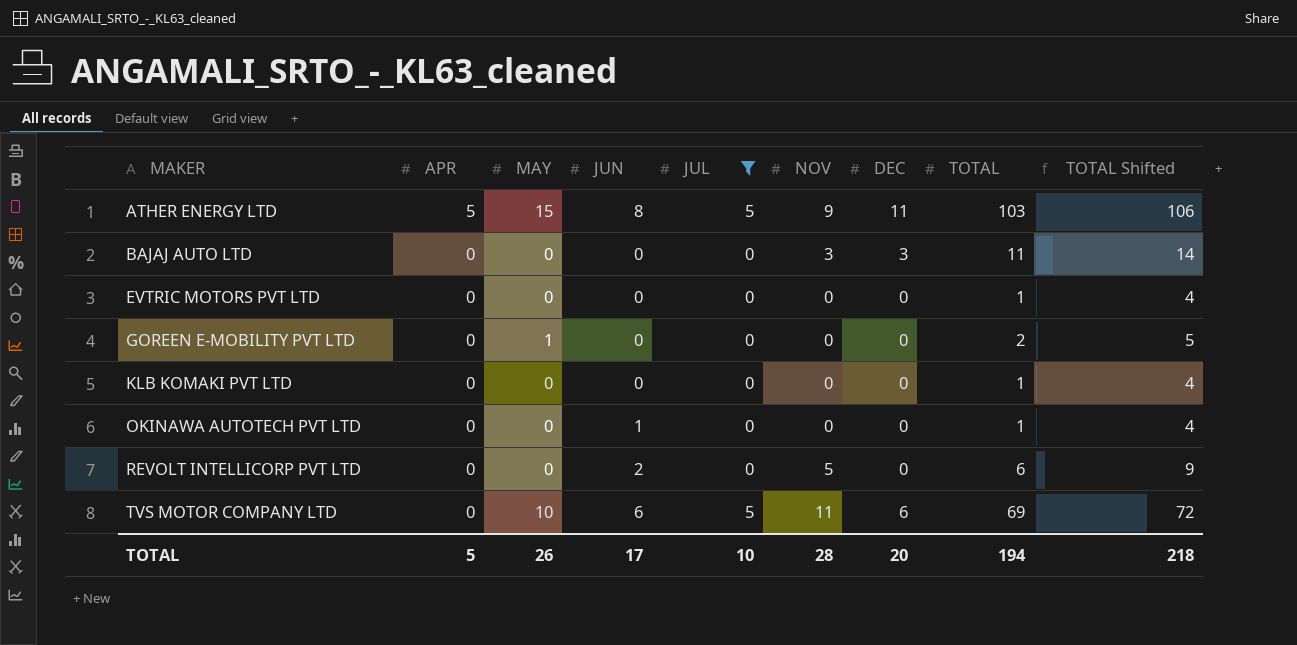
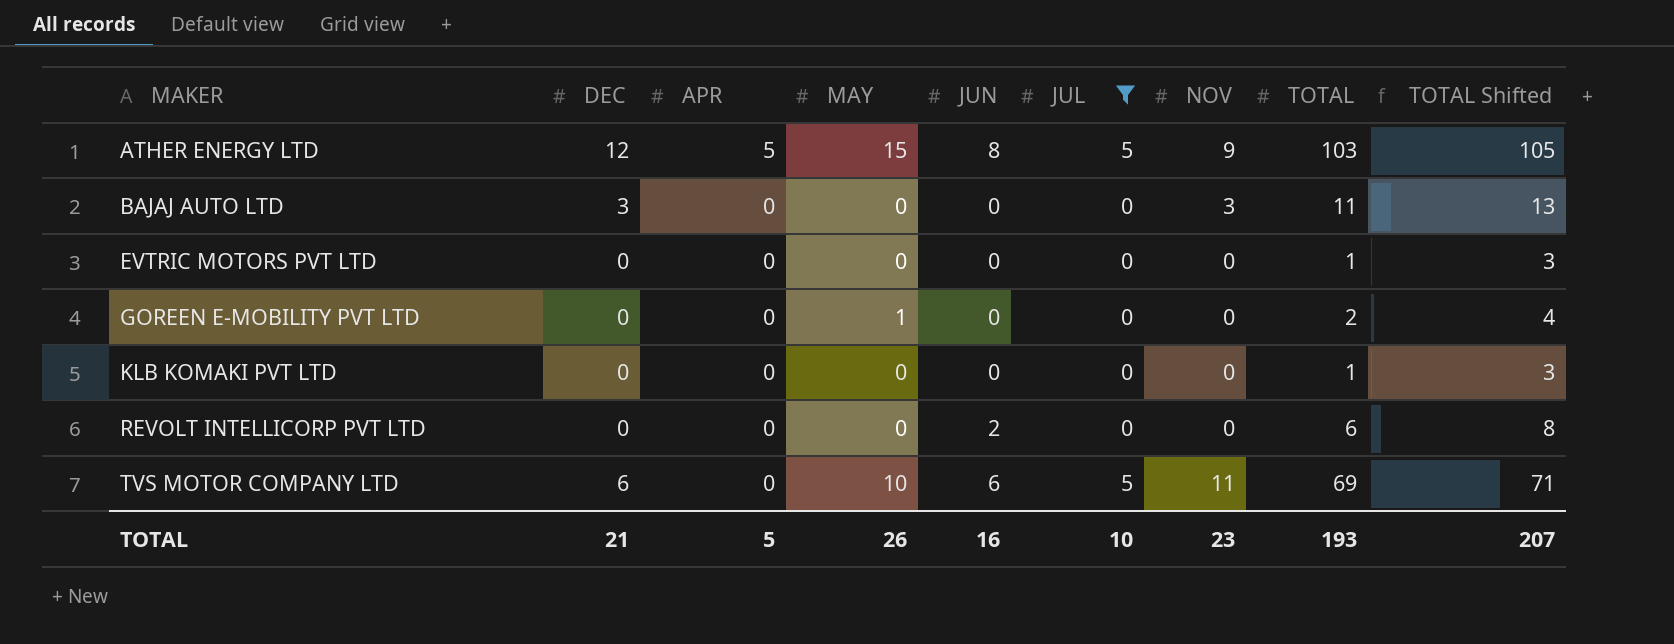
column DEC | position: 7 -> 2
column TOTAL Shifted | formula: [TOTAL] + 3 -> [TOTAL] + 2
row OKINAWA AUTOTECH PVT LTD: 0 | 0 | 1 | 0 | 0 | 0 | 1 | 4 -> none
ATHER ENERGY LTD | DEC: 11 -> 12
REVOLT INTELLICORP PVT LTD | NOV: 5 -> 0
TOTAL | DEC: 20 -> 21
TOTAL | JUN: 17 -> 16
TOTAL | NOV: 28 -> 23
TOTAL | TOTAL: 194 -> 193
TOTAL | TOTAL Shifted: 218 -> 207

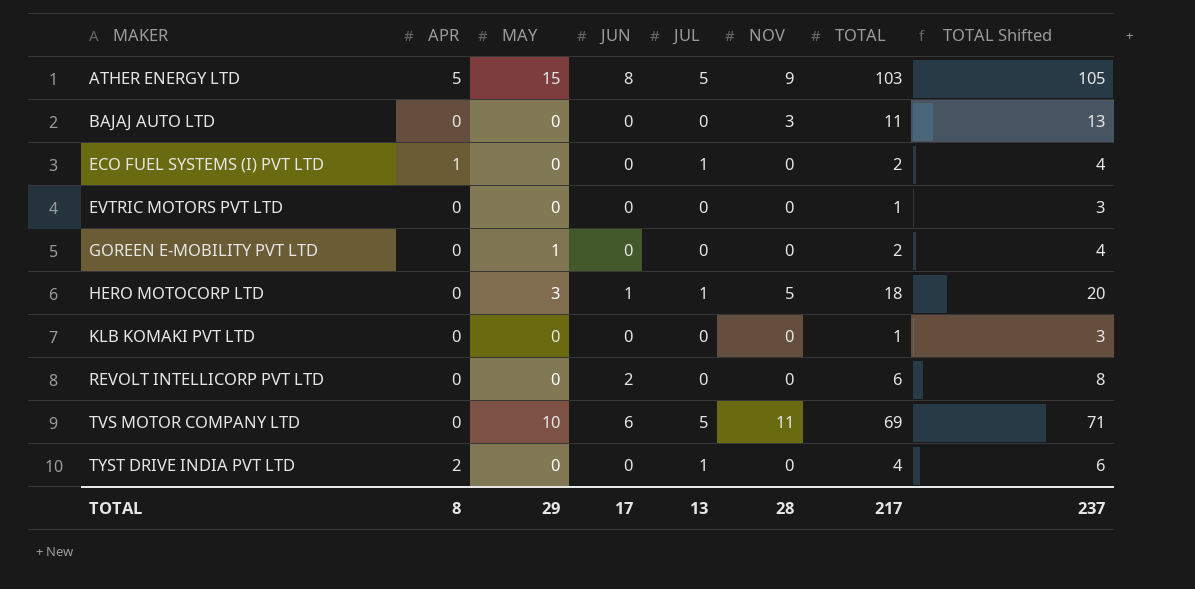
filter: JUL != 1 -> none
column DEC | position: 2 -> none
TOTAL | APR: 5 -> 8
TOTAL | MAY: 26 -> 29
TOTAL | JUN: 16 -> 17
TOTAL | JUL: 10 -> 13
TOTAL | NOV: 23 -> 28
TOTAL | TOTAL: 193 -> 217
TOTAL | TOTAL Shifted: 207 -> 237

